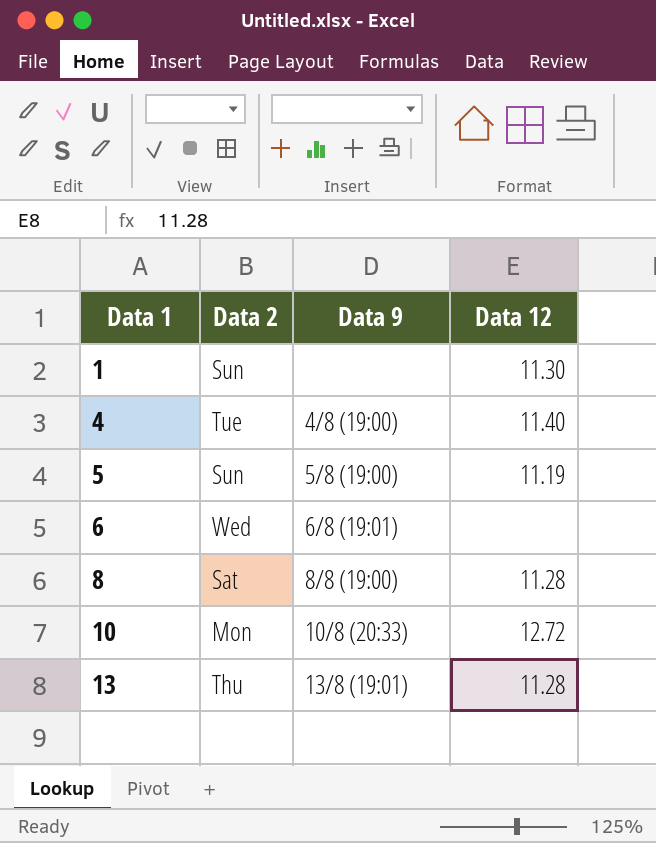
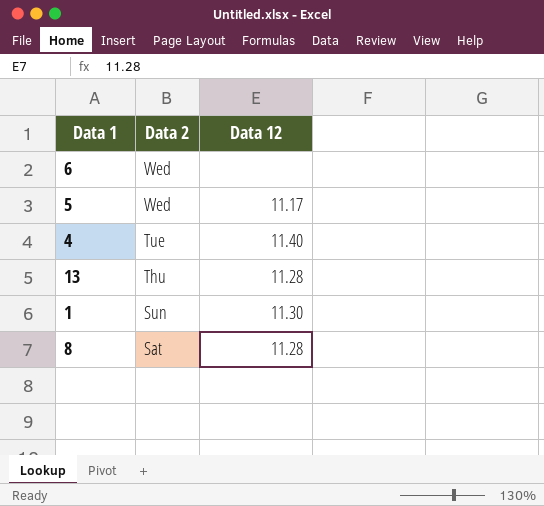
row order: Data 1 ascending -> Data 2 descending
column Data 9 | position: 3 -> none
row 10: Mon | 10/8 (20:33) | 12.72 -> none
5 | Data 2: Sun -> Wed
5 | Data 12: 11.19 -> 11.17

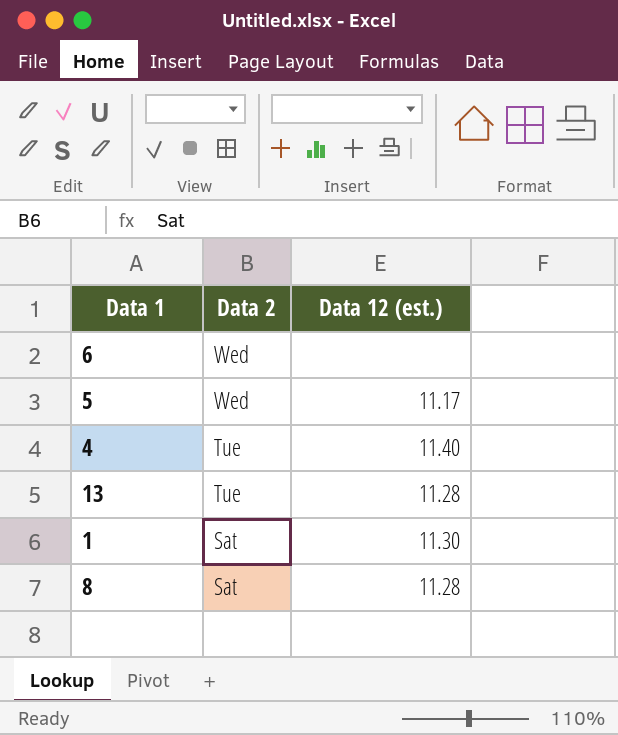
column name: Data 12 -> Data 12 (est.)
13 | Data 2: Thu -> Tue
1 | Data 2: Sun -> Sat

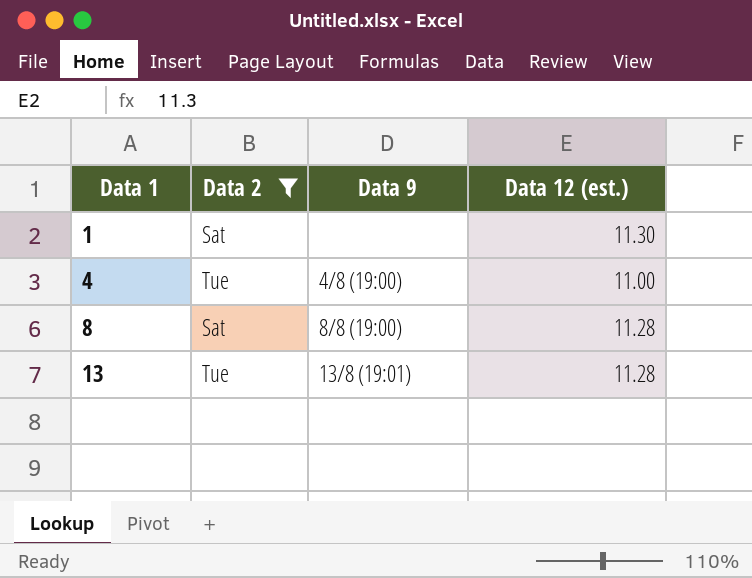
filter: none -> Data 2 != Wed
row order: Data 2 descending -> Data 1 ascending
column Data 9 | position: none -> 3
4 | Data 12 (est.): 11.40 -> 11.00

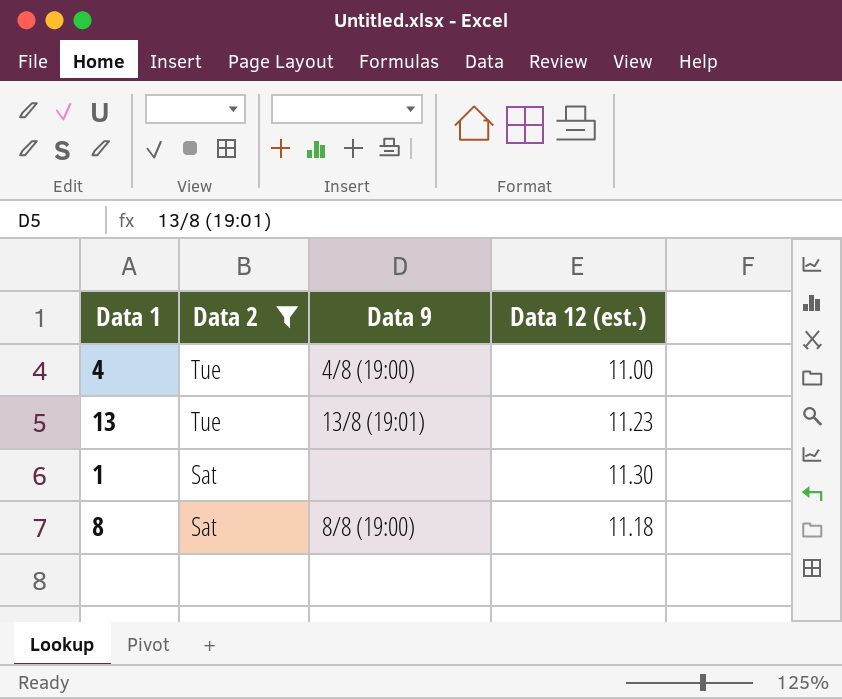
row order: Data 1 ascending -> Data 2 descending
13 | Data 12 (est.): 11.28 -> 11.23
8 | Data 12 (est.): 11.28 -> 11.18

